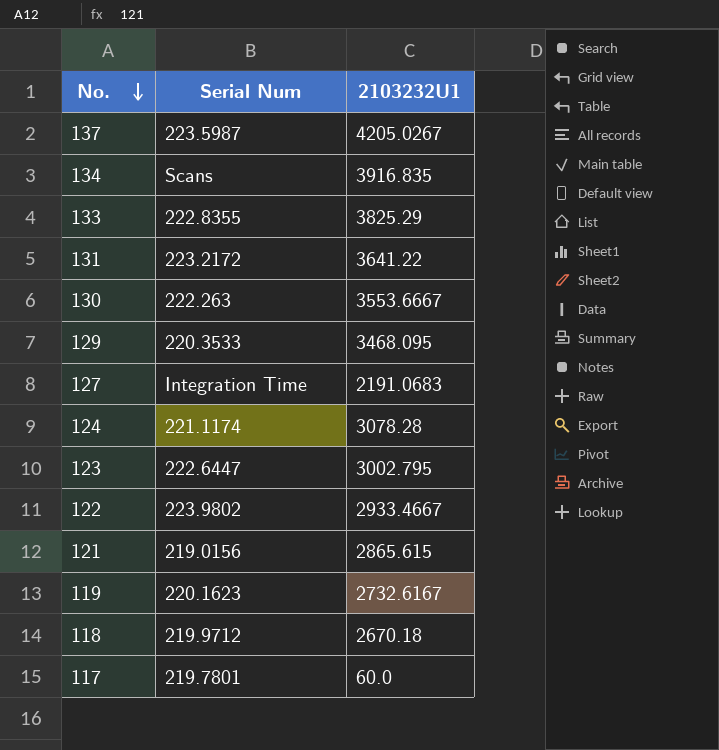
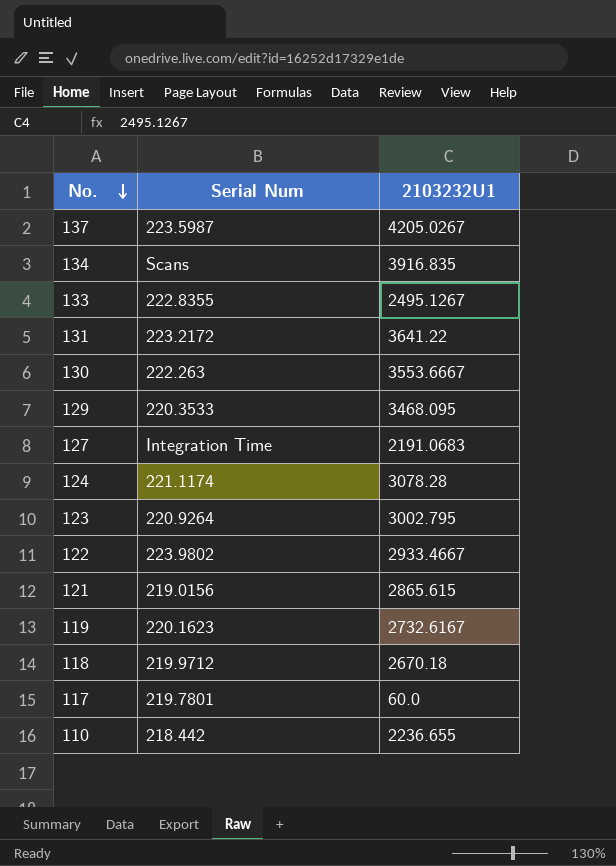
133 | 2103232U1: 3825.29 -> 2495.1267
123 | Serial Num: 222.6447 -> 220.9264
row 110: none -> 218.442 | 2236.655

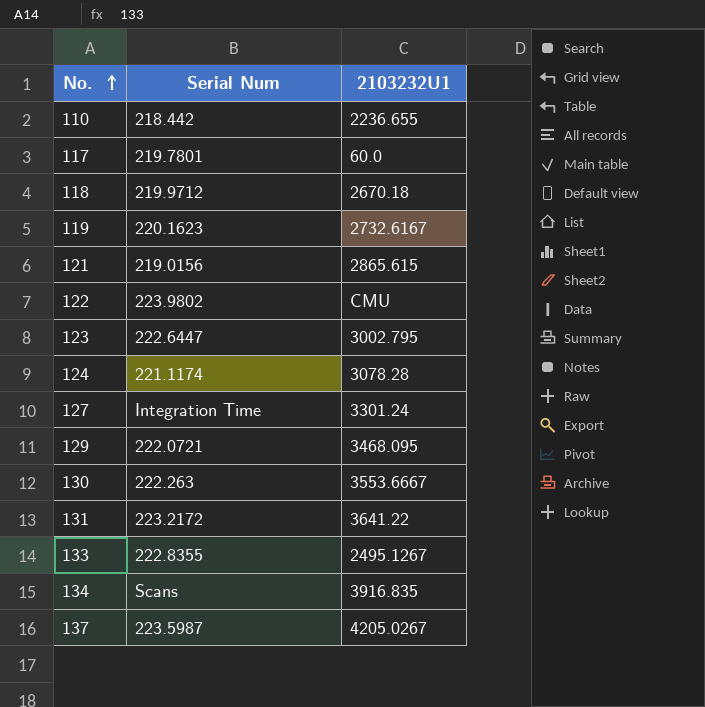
row order: No. descending -> No. ascending
122 | 2103232U1: 2933.4667 -> CMU
123 | Serial Num: 220.9264 -> 222.6447
127 | 2103232U1: 2191.0683 -> 3301.24
129 | Serial Num: 220.3533 -> 222.0721

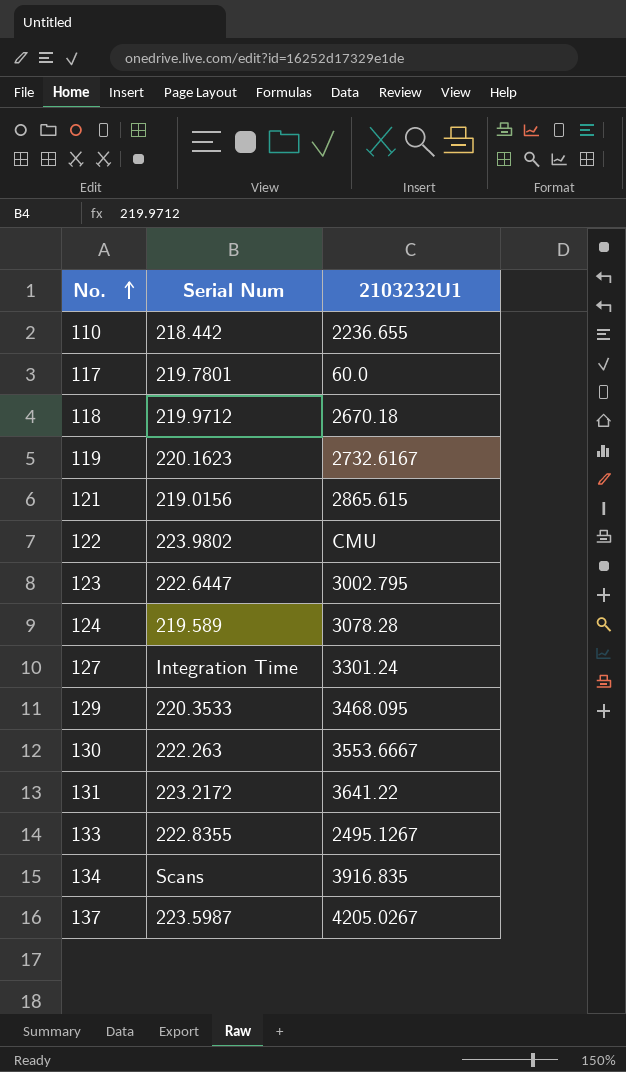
124 | Serial Num: 221.1174 -> 219.589
129 | Serial Num: 222.0721 -> 220.3533

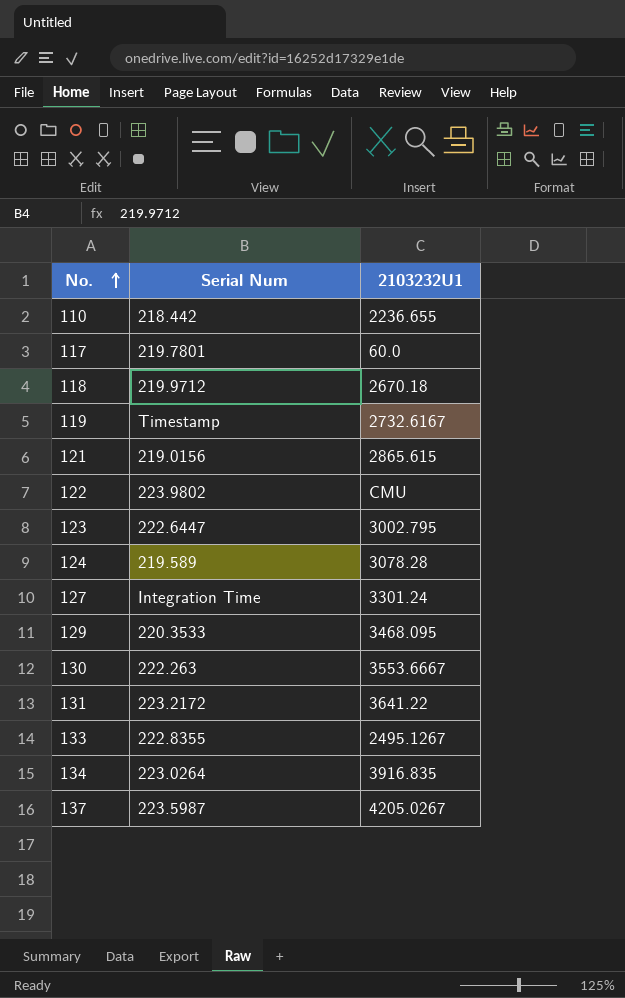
119 | Serial Num: 220.1623 -> Timestamp
134 | Serial Num: Scans -> 223.0264

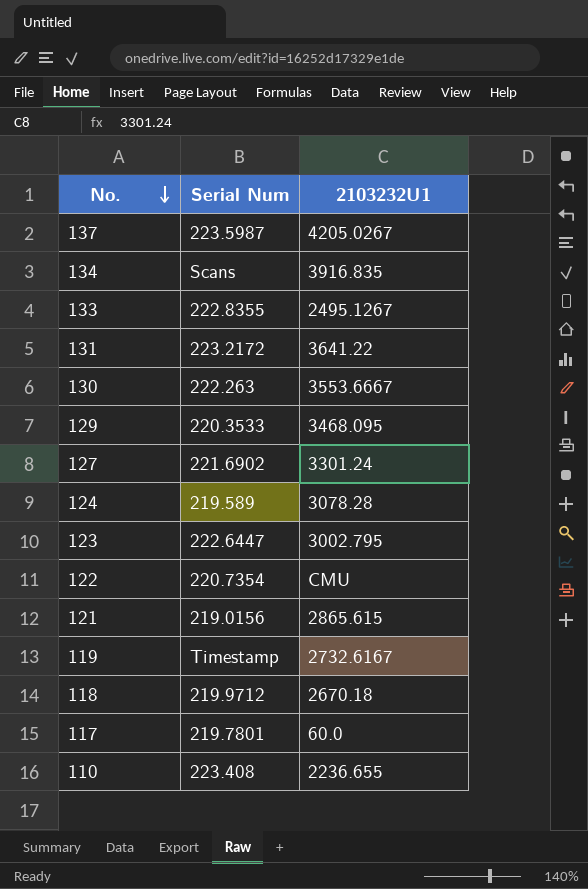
row order: No. ascending -> No. descending
134 | Serial Num: 223.0264 -> Scans
127 | Serial Num: Integration Time -> 221.6902
122 | Serial Num: 223.9802 -> 220.7354
110 | Serial Num: 218.442 -> 223.408

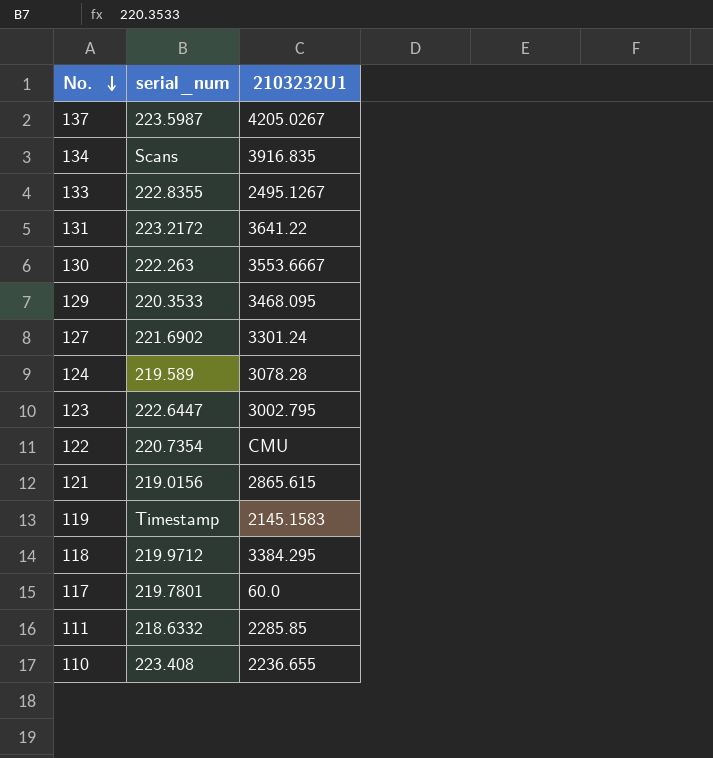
column name: Serial Num -> serial_num
119 | 2103232U1: 2732.6167 -> 2145.1583
118 | 2103232U1: 2670.18 -> 3384.295
row 111: none -> 218.6332 | 2285.85

